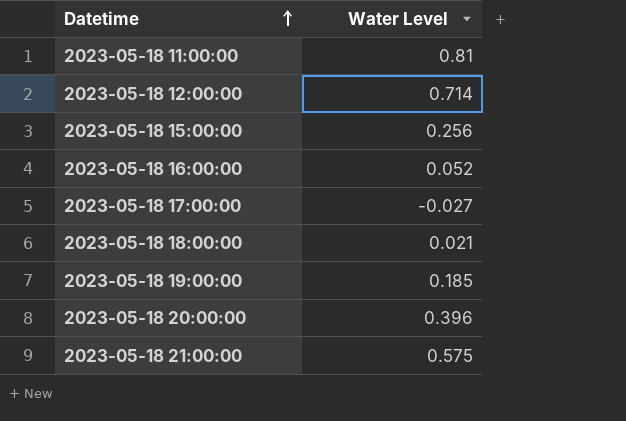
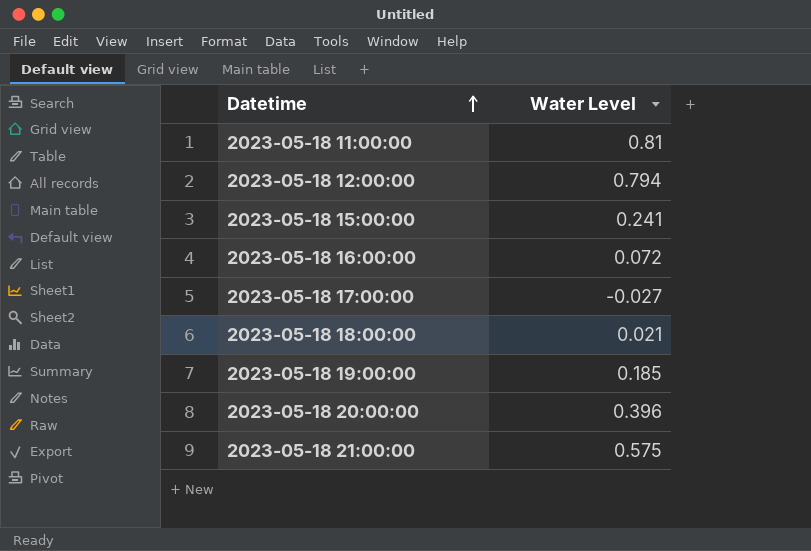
2023-05-18 12:00:00 | Water Level: 0.714 -> 0.794
2023-05-18 15:00:00 | Water Level: 0.256 -> 0.241
2023-05-18 16:00:00 | Water Level: 0.052 -> 0.072

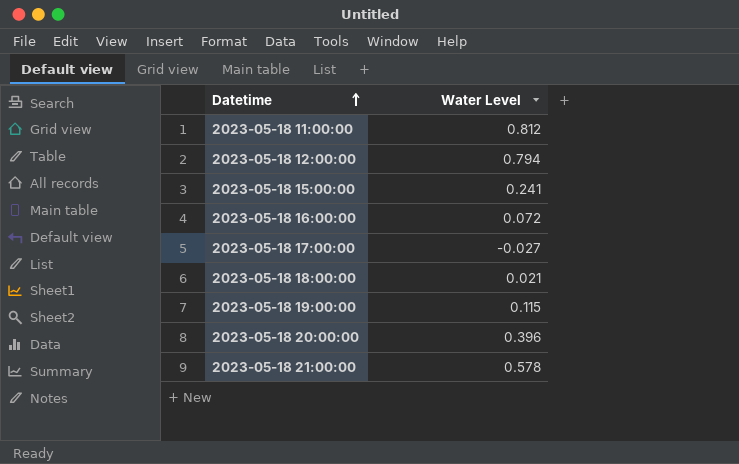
2023-05-18 11:00:00 | Water Level: 0.81 -> 0.812
2023-05-18 19:00:00 | Water Level: 0.185 -> 0.115
2023-05-18 21:00:00 | Water Level: 0.575 -> 0.578

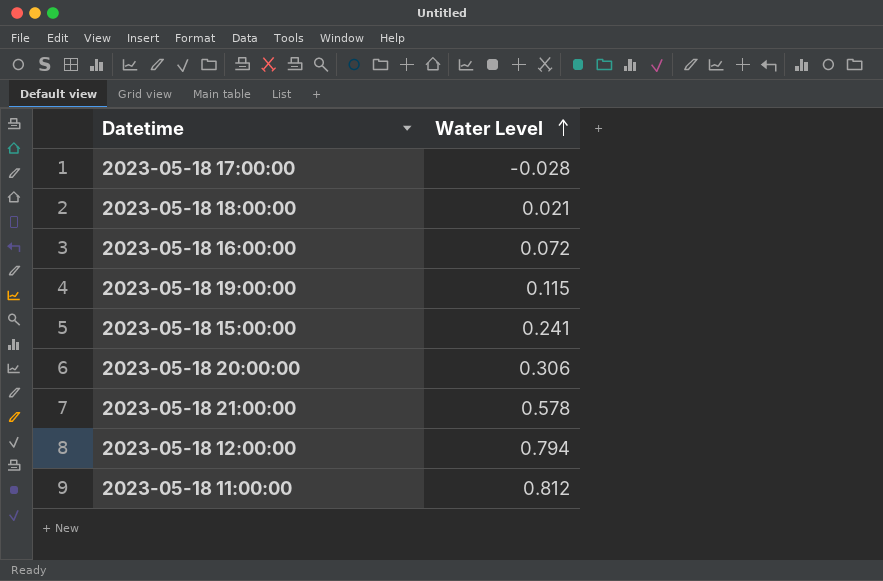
row order: Datetime ascending -> Water Level ascending
2023-05-18 17:00:00 | Water Level: -0.027 -> -0.028
2023-05-18 20:00:00 | Water Level: 0.396 -> 0.306

